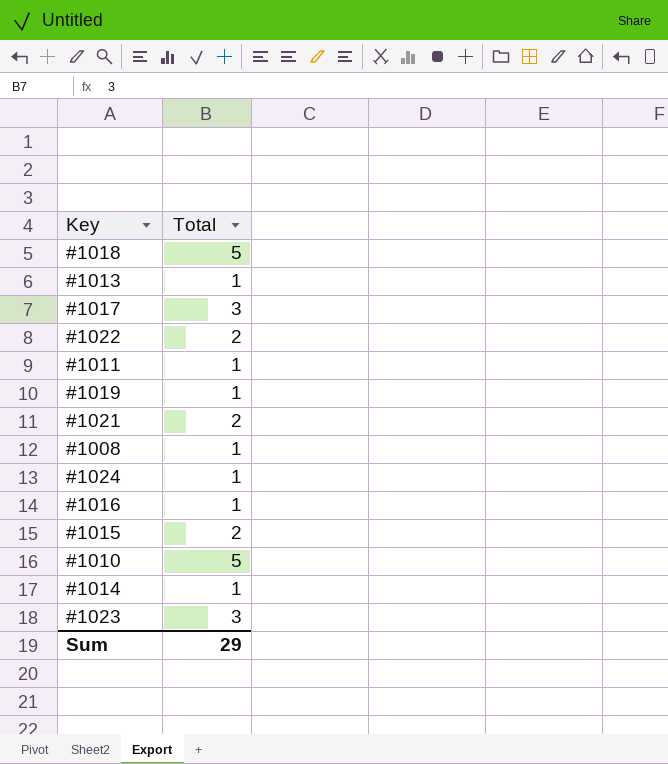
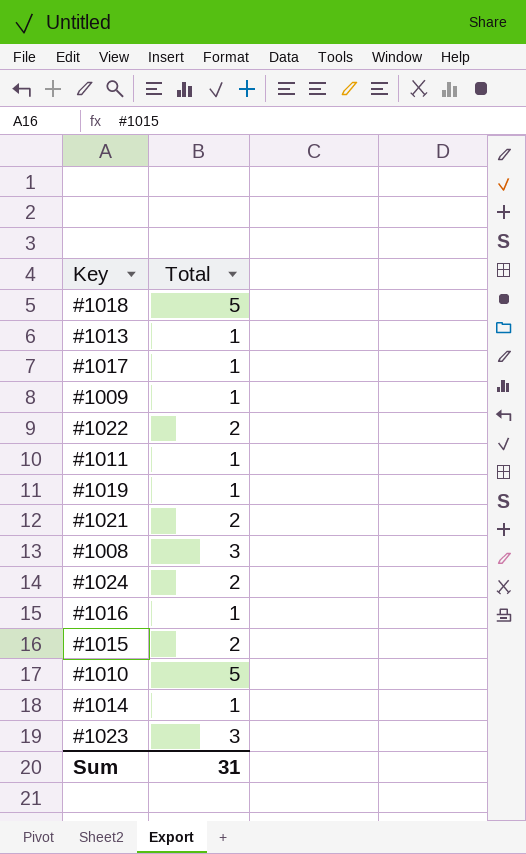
#1017 | Total: 3 -> 1
row #1009: none -> 1
#1008 | Total: 1 -> 3
#1024 | Total: 1 -> 2
Sum | Total: 29 -> 31

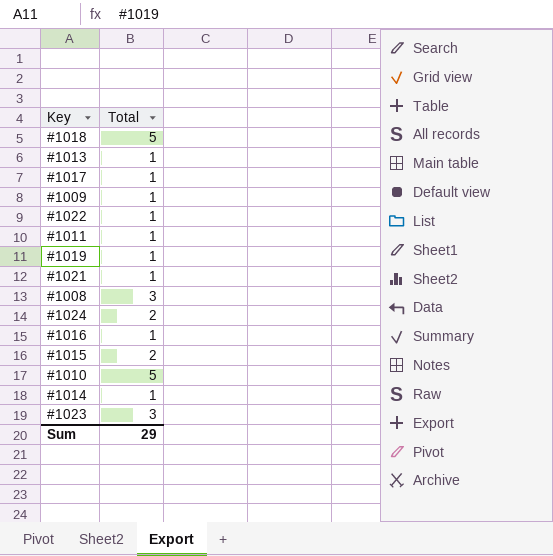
#1022 | Total: 2 -> 1
#1021 | Total: 2 -> 1
Sum | Total: 31 -> 29

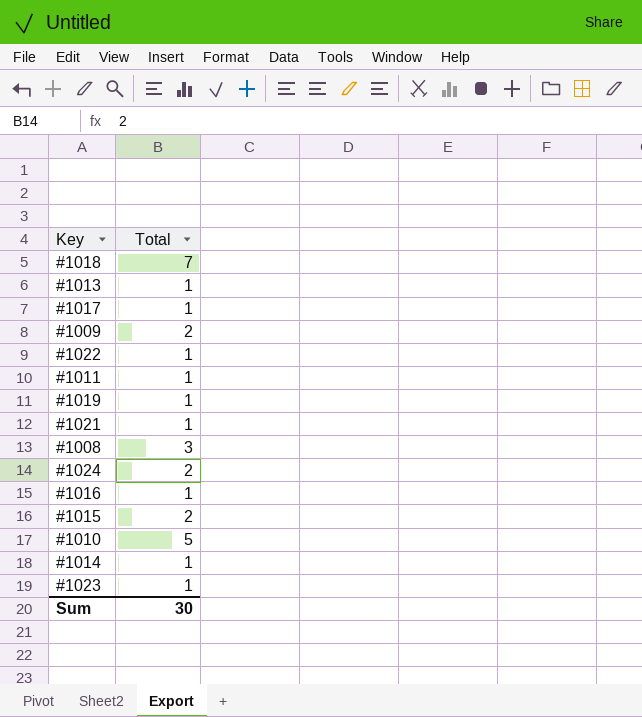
#1018 | Total: 5 -> 7
#1009 | Total: 1 -> 2
#1023 | Total: 3 -> 1
Sum | Total: 29 -> 30

